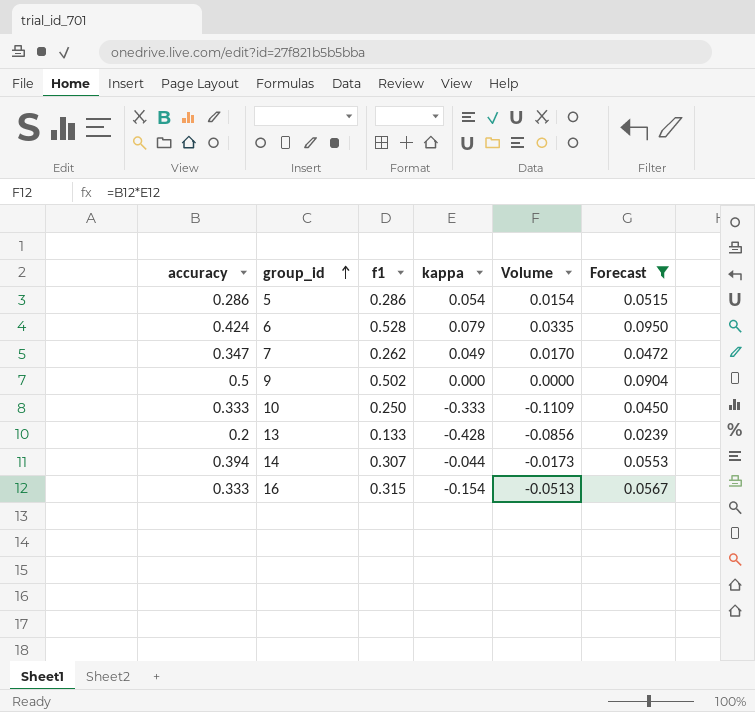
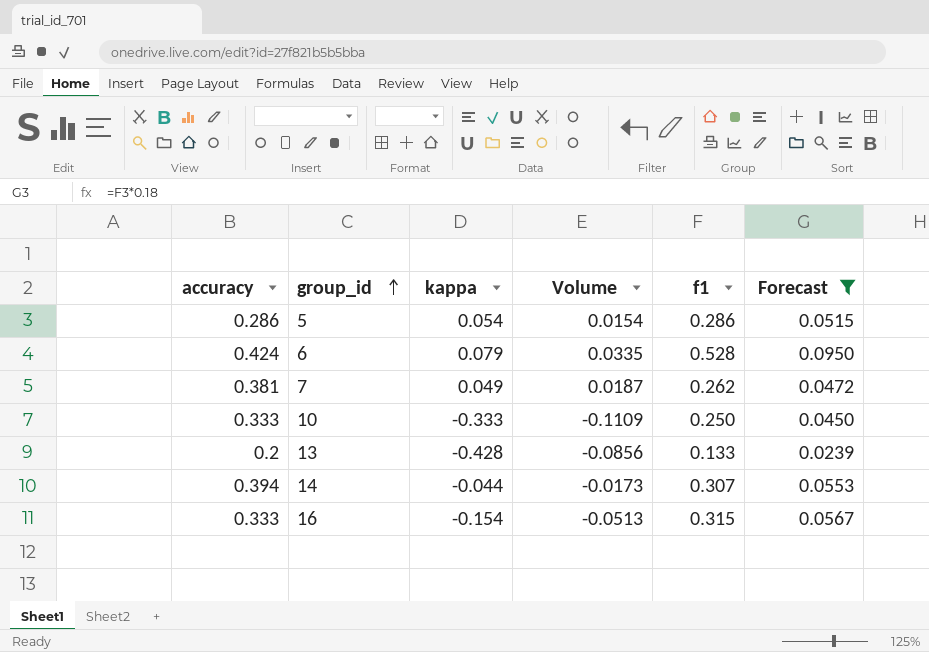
column f1 | position: 3 -> 5
row 9: 0.5 | 0.502 | 0.000 | 0.0000 | 0.0904 -> none
7 | accuracy: 0.347 -> 0.381
7 | Volume: 0.0170 -> 0.0187

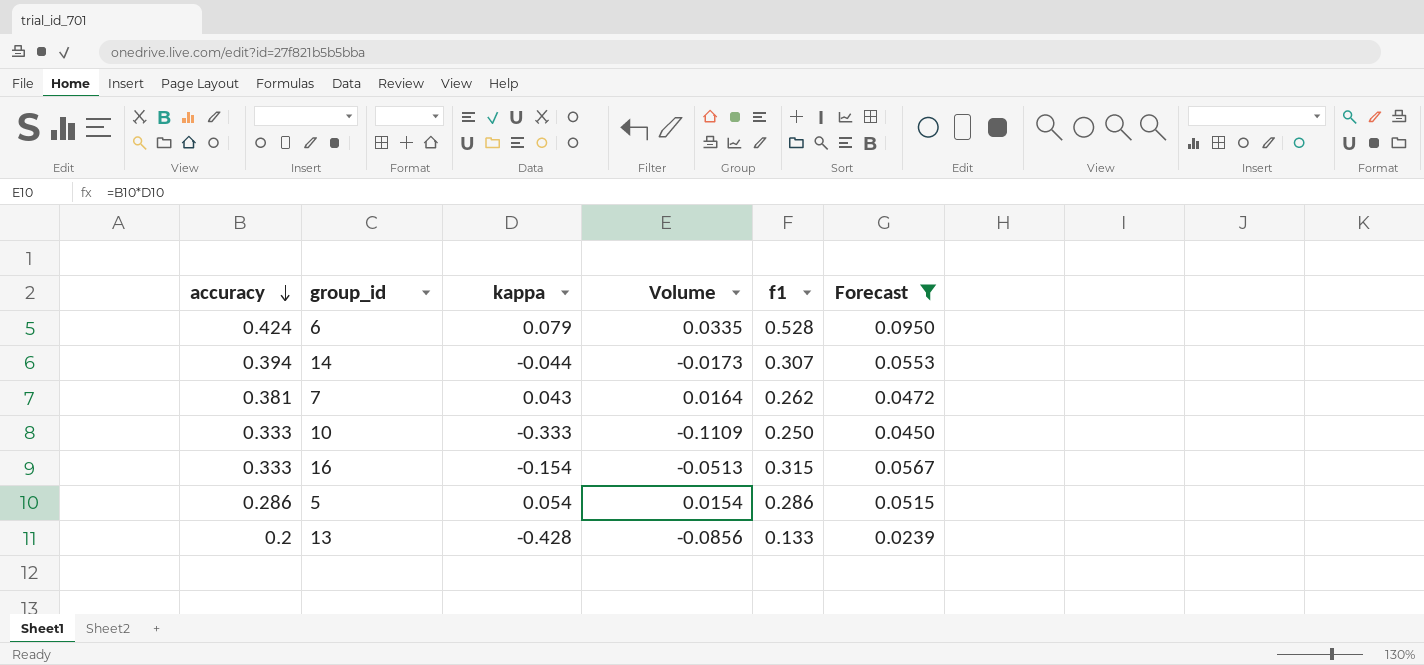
row order: group_id ascending -> accuracy descending
7 | kappa: 0.049 -> 0.043
7 | Volume: 0.0187 -> 0.0164

